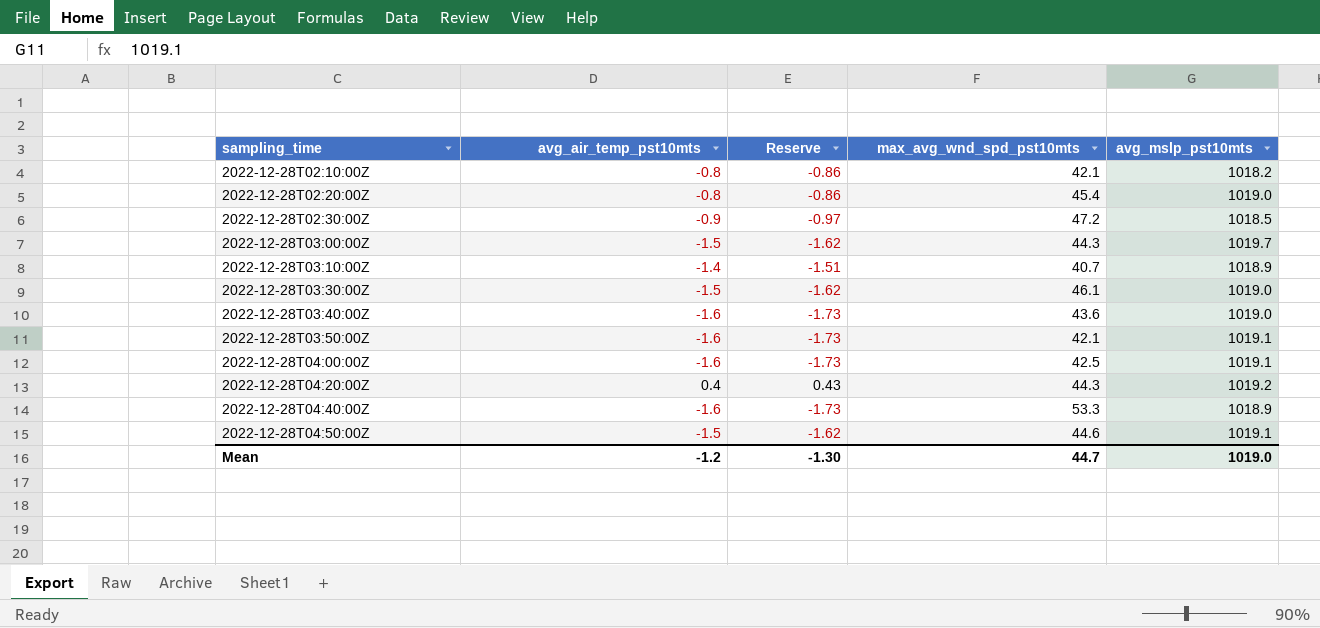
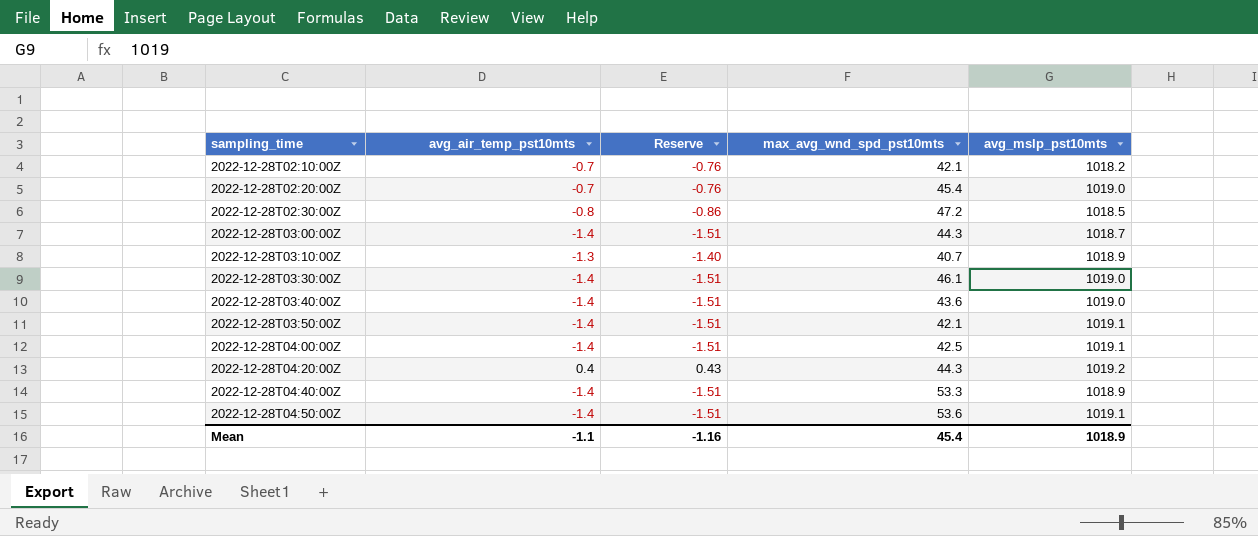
2022-12-28T02:10:00Z | avg_air_temp_pst10mts: -0.8 -> -0.7
2022-12-28T02:10:00Z | Reserve: -0.86 -> -0.76
2022-12-28T02:20:00Z | avg_air_temp_pst10mts: -0.8 -> -0.7
2022-12-28T02:20:00Z | Reserve: -0.86 -> -0.76
2022-12-28T02:30:00Z | avg_air_temp_pst10mts: -0.9 -> -0.8
2022-12-28T02:30:00Z | Reserve: -0.97 -> -0.86
2022-12-28T03:00:00Z | avg_air_temp_pst10mts: -1.5 -> -1.4
2022-12-28T03:00:00Z | Reserve: -1.62 -> -1.51
2022-12-28T03:00:00Z | avg_mslp_pst10mts: 1019.7 -> 1018.7
2022-12-28T03:10:00Z | avg_air_temp_pst10mts: -1.4 -> -1.3
2022-12-28T03:10:00Z | Reserve: -1.51 -> -1.40
2022-12-28T03:30:00Z | avg_air_temp_pst10mts: -1.5 -> -1.4
2022-12-28T03:30:00Z | Reserve: -1.62 -> -1.51
2022-12-28T03:40:00Z | avg_air_temp_pst10mts: -1.6 -> -1.4
2022-12-28T03:40:00Z | Reserve: -1.73 -> -1.51
2022-12-28T03:50:00Z | avg_air_temp_pst10mts: -1.6 -> -1.4
2022-12-28T03:50:00Z | Reserve: -1.73 -> -1.51
2022-12-28T04:00:00Z | avg_air_temp_pst10mts: -1.6 -> -1.4
2022-12-28T04:00:00Z | Reserve: -1.73 -> -1.51
2022-12-28T04:40:00Z | avg_air_temp_pst10mts: -1.6 -> -1.4
2022-12-28T04:40:00Z | Reserve: -1.73 -> -1.51
2022-12-28T04:50:00Z | avg_air_temp_pst10mts: -1.5 -> -1.4
2022-12-28T04:50:00Z | Reserve: -1.62 -> -1.51
2022-12-28T04:50:00Z | max_avg_wnd_spd_pst10mts: 44.6 -> 53.6
Mean | avg_air_temp_pst10mts: -1.2 -> -1.1
Mean | Reserve: -1.30 -> -1.16
Mean | max_avg_wnd_spd_pst10mts: 44.7 -> 45.4
Mean | avg_mslp_pst10mts: 1019.0 -> 1018.9

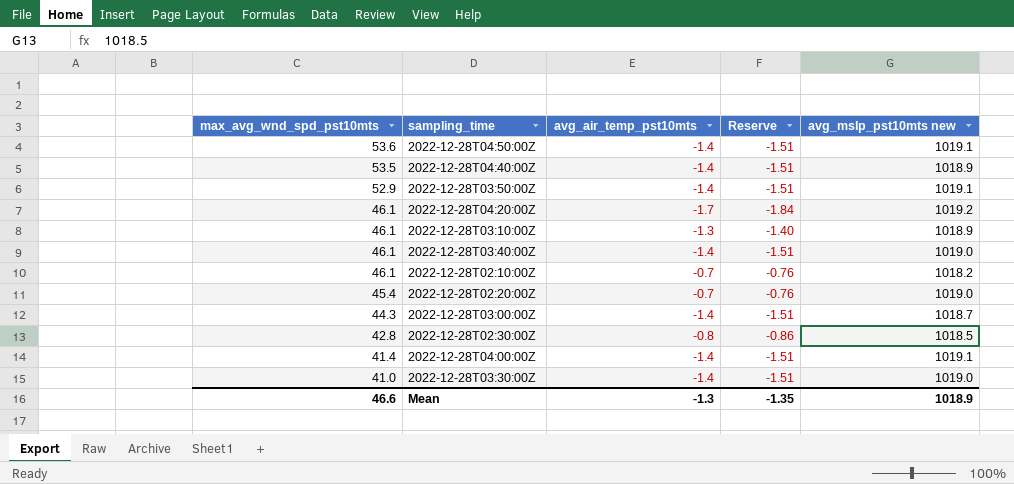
row order: sampling_time ascending -> max_avg_wnd_spd_pst10mts descending
column max_avg_wnd_spd_pst10mts | position: 4 -> 1
column name: avg_mslp_pst10mts -> avg_mslp_pst10mts new
2022-12-28T04:40:00Z | max_avg_wnd_spd_pst10mts: 53.3 -> 53.5
2022-12-28T03:50:00Z | max_avg_wnd_spd_pst10mts: 42.1 -> 52.9
2022-12-28T04:20:00Z | max_avg_wnd_spd_pst10mts: 44.3 -> 46.1
2022-12-28T04:20:00Z | avg_air_temp_pst10mts: 0.4 -> -1.7
2022-12-28T04:20:00Z | Reserve: 0.43 -> -1.84
2022-12-28T03:10:00Z | max_avg_wnd_spd_pst10mts: 40.7 -> 46.1
2022-12-28T03:40:00Z | max_avg_wnd_spd_pst10mts: 43.6 -> 46.1
2022-12-28T02:10:00Z | max_avg_wnd_spd_pst10mts: 42.1 -> 46.1
2022-12-28T02:30:00Z | max_avg_wnd_spd_pst10mts: 47.2 -> 42.8
2022-12-28T04:00:00Z | max_avg_wnd_spd_pst10mts: 42.5 -> 41.4
2022-12-28T03:30:00Z | max_avg_wnd_spd_pst10mts: 46.1 -> 41.0
Mean | max_avg_wnd_spd_pst10mts: 45.4 -> 46.6
Mean | avg_air_temp_pst10mts: -1.1 -> -1.3
Mean | Reserve: -1.16 -> -1.35

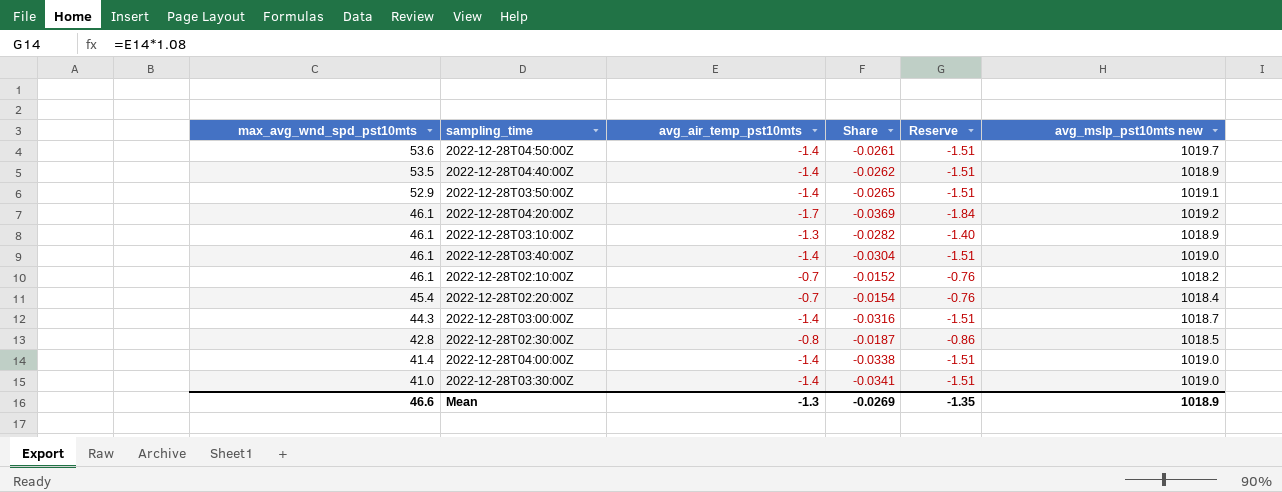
column Share | formula: none -> [avg_air_temp_pst10mts] / [max_avg_wnd_spd_pst10mts]
2022-12-28T04:50:00Z | avg_mslp_pst10mts new: 1019.1 -> 1019.7
2022-12-28T02:20:00Z | avg_mslp_pst10mts new: 1019.0 -> 1018.4
2022-12-28T04:00:00Z | avg_mslp_pst10mts new: 1019.1 -> 1019.0

